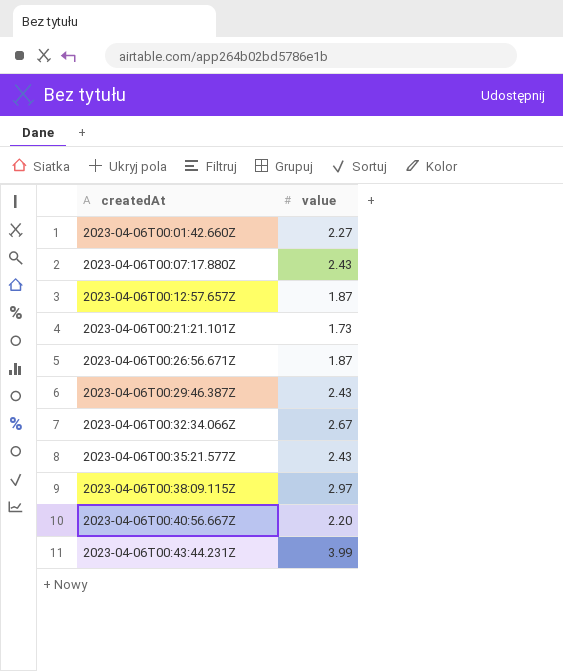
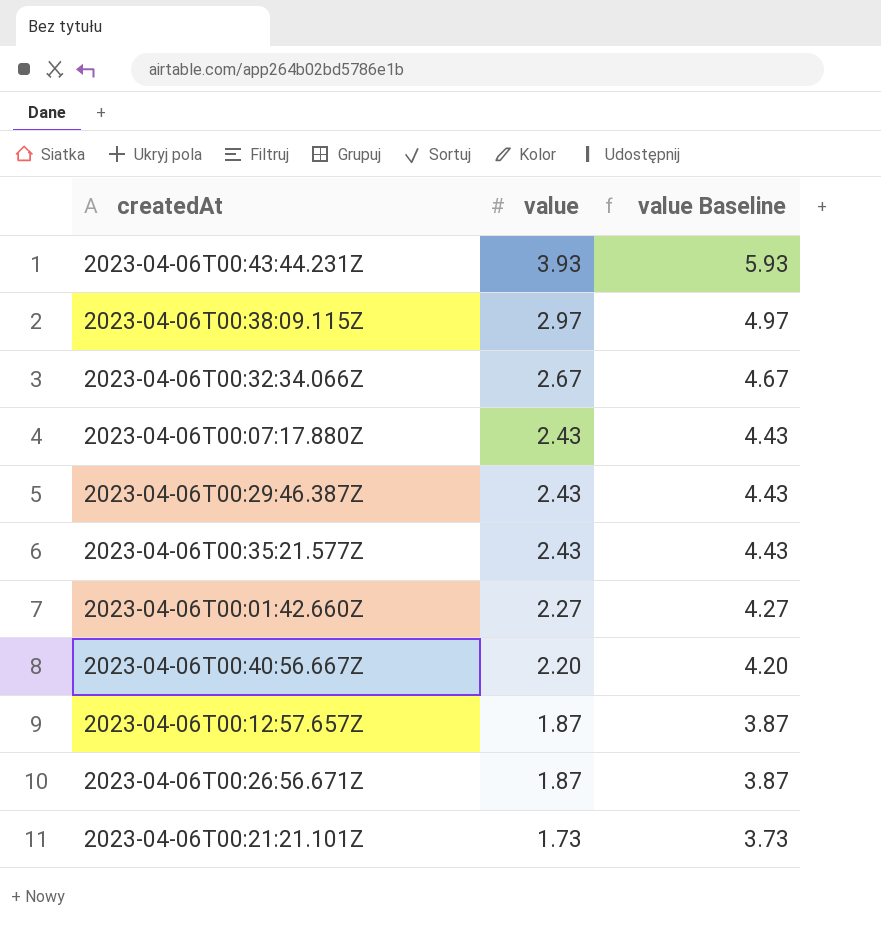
row order: createdAt ascending -> value descending
column value Baseline | formula: none -> [value] + 2
2023-04-06T00:43:44.231Z | value: 3.99 -> 3.93

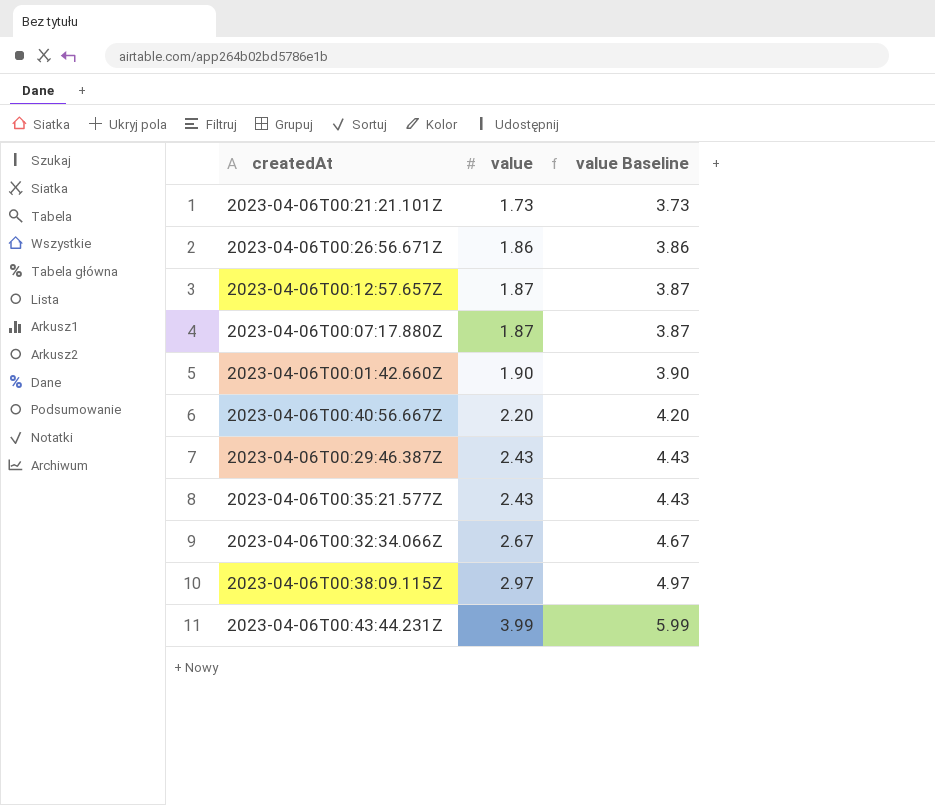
row order: value descending -> value ascending
2023-04-06T00:26:56.671Z | value: 1.87 -> 1.86
2023-04-06T00:26:56.671Z | value Baseline: 3.87 -> 3.86
2023-04-06T00:07:17.880Z | value: 2.43 -> 1.87
2023-04-06T00:07:17.880Z | value Baseline: 4.43 -> 3.87
2023-04-06T00:01:42.660Z | value: 2.27 -> 1.90
2023-04-06T00:01:42.660Z | value Baseline: 4.27 -> 3.90
2023-04-06T00:43:44.231Z | value: 3.93 -> 3.99
2023-04-06T00:43:44.231Z | value Baseline: 5.93 -> 5.99

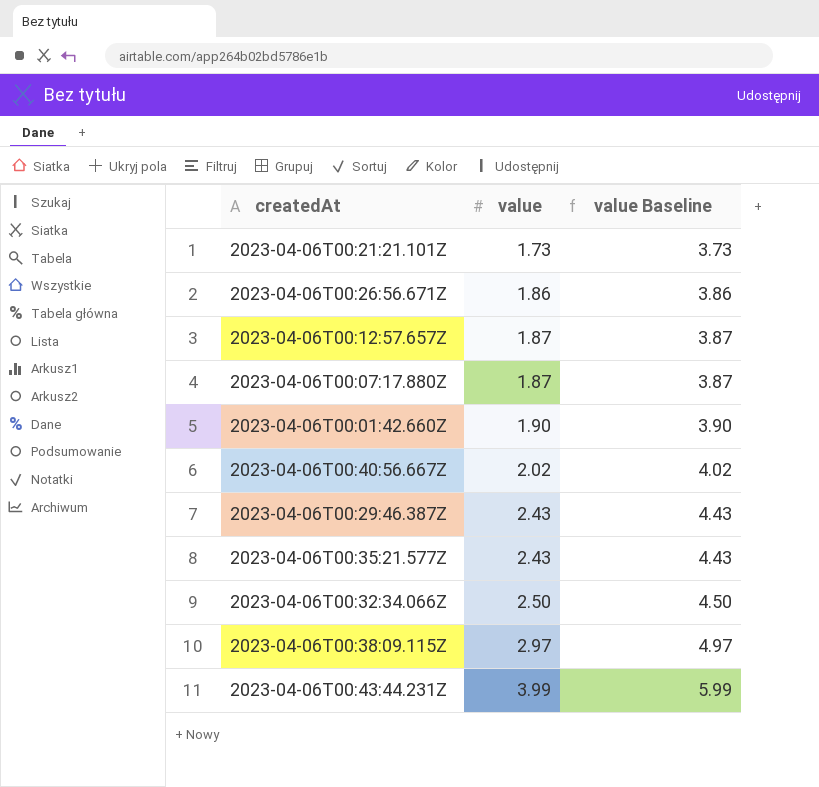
2023-04-06T00:40:56.667Z | value: 2.20 -> 2.02
2023-04-06T00:40:56.667Z | value Baseline: 4.20 -> 4.02
2023-04-06T00:32:34.066Z | value: 2.67 -> 2.50
2023-04-06T00:32:34.066Z | value Baseline: 4.67 -> 4.50

